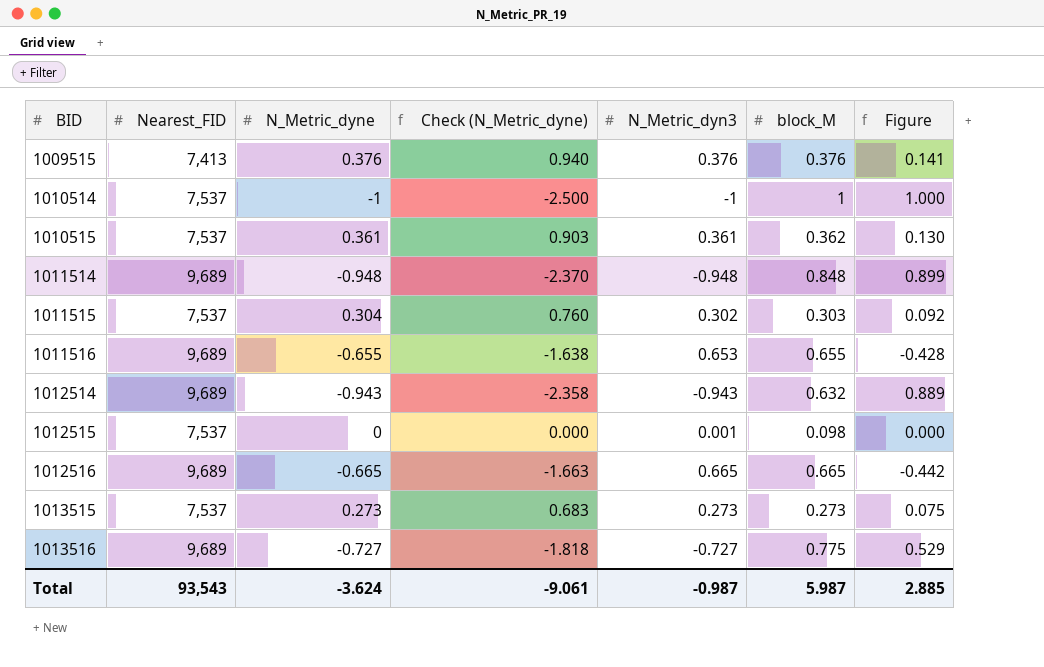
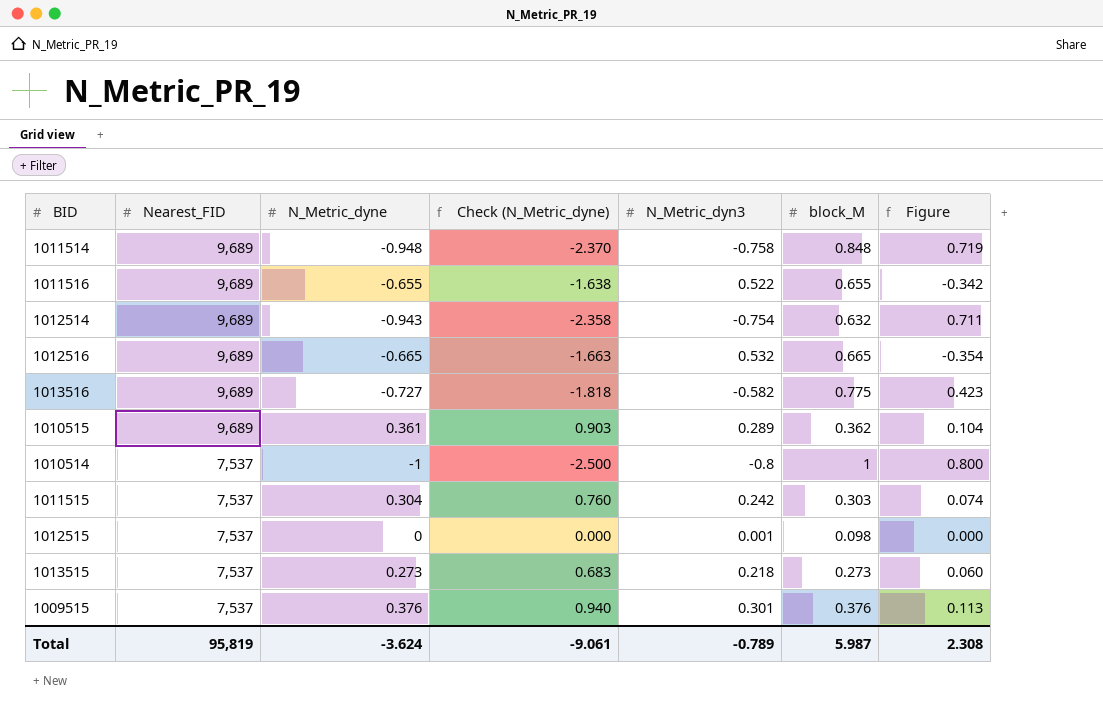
row order: BID ascending -> Nearest_FID descending
1011514 | N_Metric_dyn3: -0.948 -> -0.758
1011514 | Figure: 0.899 -> 0.719
1011516 | N_Metric_dyn3: 0.653 -> 0.522
1011516 | Figure: -0.428 -> -0.342
1012514 | N_Metric_dyn3: -0.943 -> -0.754
1012514 | Figure: 0.889 -> 0.711
1012516 | N_Metric_dyn3: 0.665 -> 0.532
1012516 | Figure: -0.442 -> -0.354
1013516 | N_Metric_dyn3: -0.727 -> -0.582
1013516 | Figure: 0.529 -> 0.423
1010515 | Nearest_FID: 7,537 -> 9,689
1010515 | N_Metric_dyn3: 0.361 -> 0.289
1010515 | Figure: 0.130 -> 0.104
1010514 | N_Metric_dyn3: -1 -> -0.8
1010514 | Figure: 1.000 -> 0.800
1011515 | N_Metric_dyn3: 0.302 -> 0.242
1011515 | Figure: 0.092 -> 0.074
1013515 | N_Metric_dyn3: 0.273 -> 0.218
1013515 | Figure: 0.075 -> 0.060
1009515 | Nearest_FID: 7,413 -> 7,537
1009515 | N_Metric_dyn3: 0.376 -> 0.301
1009515 | Figure: 0.141 -> 0.113
Total | Nearest_FID: 93,543 -> 95,819
Total | N_Metric_dyn3: -0.987 -> -0.789
Total | Figure: 2.885 -> 2.308

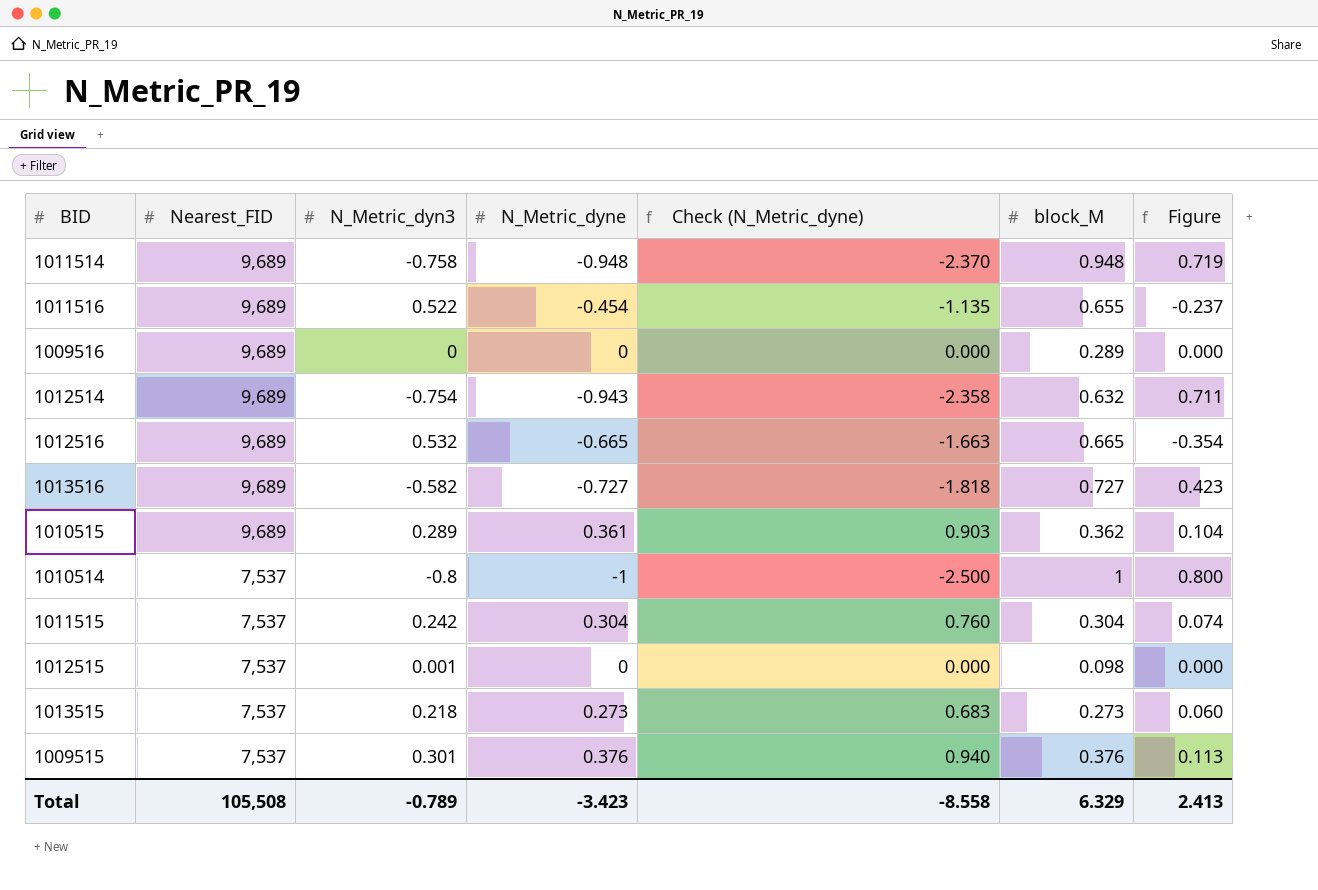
column N_Metric_dyn3 | position: 5 -> 3
1011514 | block_M: 0.848 -> 0.948
1011516 | N_Metric_dyne: -0.655 -> -0.454
1011516 | Check (N_Metric_dyne): -1.638 -> -1.135
1011516 | Figure: -0.342 -> -0.237
row 1009516: none -> 9,689 | 0 | 0 | 0.000 | 0.289 | 0.000
1013516 | block_M: 0.775 -> 0.727
1011515 | block_M: 0.303 -> 0.304
Total | Nearest_FID: 95,819 -> 105,508
Total | N_Metric_dyne: -3.624 -> -3.423
Total | Check (N_Metric_dyne): -9.061 -> -8.558
Total | block_M: 5.987 -> 6.329
Total | Figure: 2.308 -> 2.413

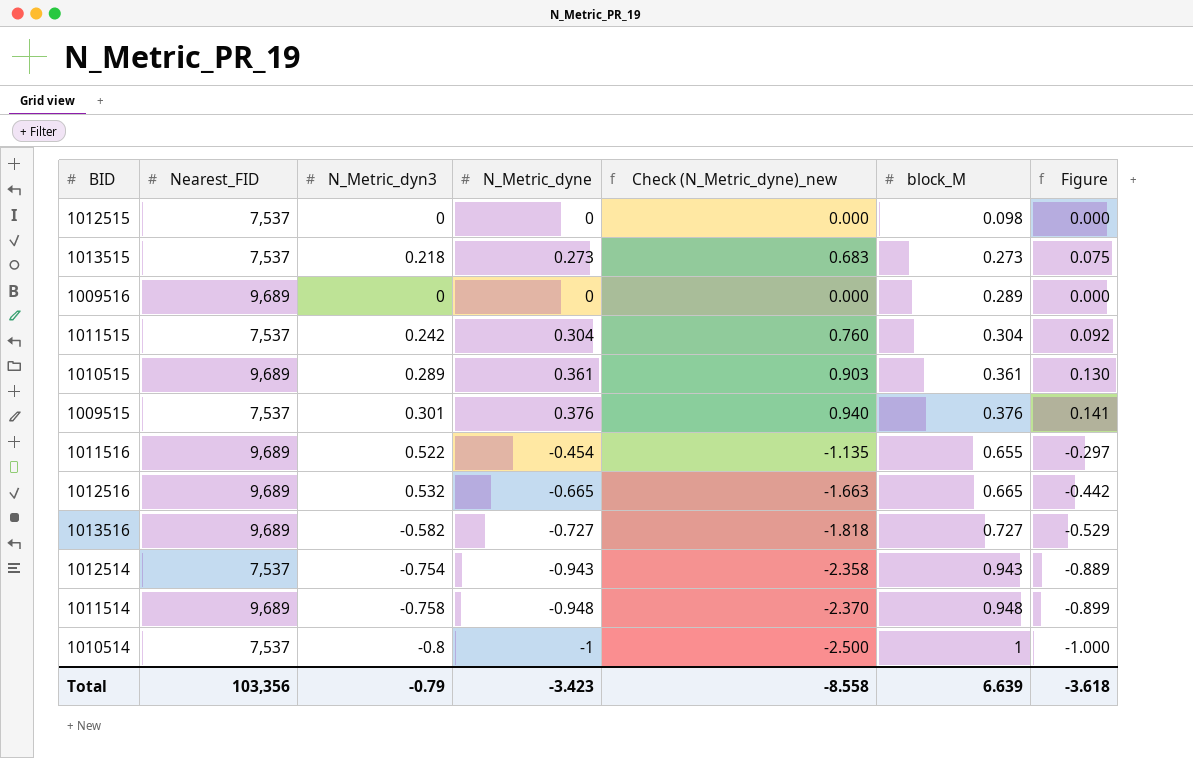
row order: Nearest_FID descending -> block_M ascending
column name: Check (N_Metric_dyne) -> Check (N_Metric_dyne)_new
column Figure | formula: [N_Metric_dyn3] * [N_Metric_dyne] -> [N_Metric_dyne] * [block_M]
1012515 | N_Metric_dyn3: 0.001 -> 0
1010515 | block_M: 0.362 -> 0.361
1012514 | Nearest_FID: 9,689 -> 7,537
1012514 | block_M: 0.632 -> 0.943
Total | Nearest_FID: 105,508 -> 103,356
Total | N_Metric_dyn3: -0.789 -> -0.79
Total | block_M: 6.329 -> 6.639
Total | Figure: 2.413 -> -3.618

